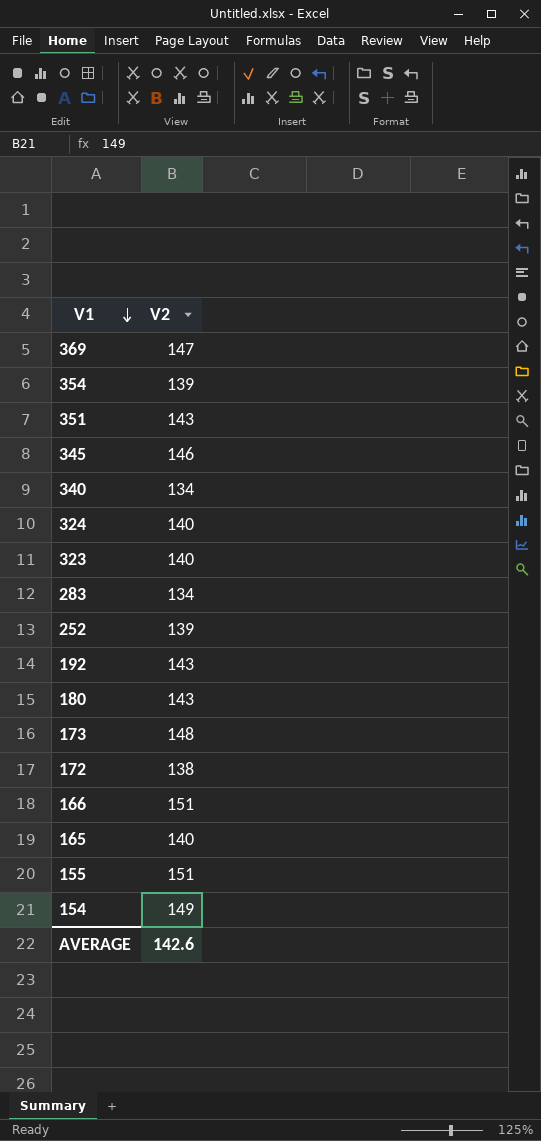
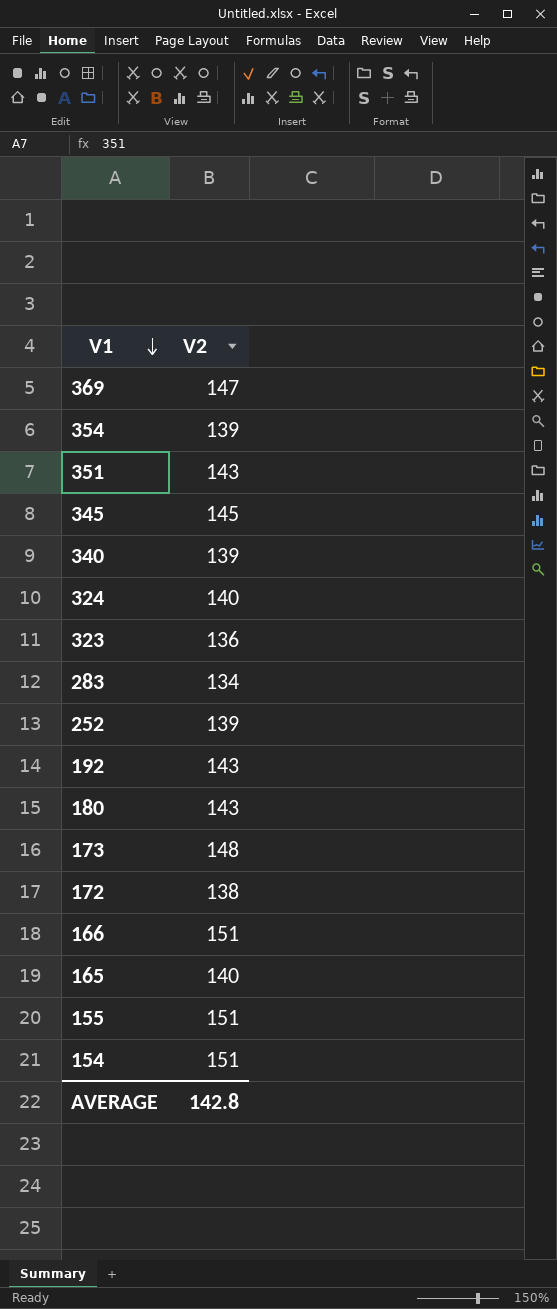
345 | V2: 146 -> 145
340 | V2: 134 -> 139
323 | V2: 140 -> 136
154 | V2: 149 -> 151
AVERAGE | V2: 142.6 -> 142.8

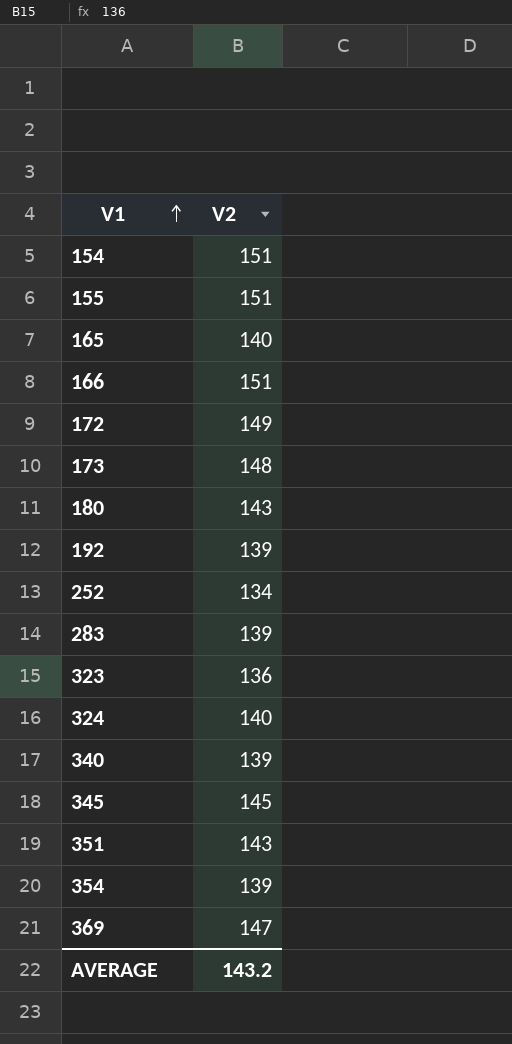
row order: V1 descending -> V1 ascending
172 | V2: 138 -> 149
192 | V2: 143 -> 139
252 | V2: 139 -> 134
283 | V2: 134 -> 139
AVERAGE | V2: 142.8 -> 143.2

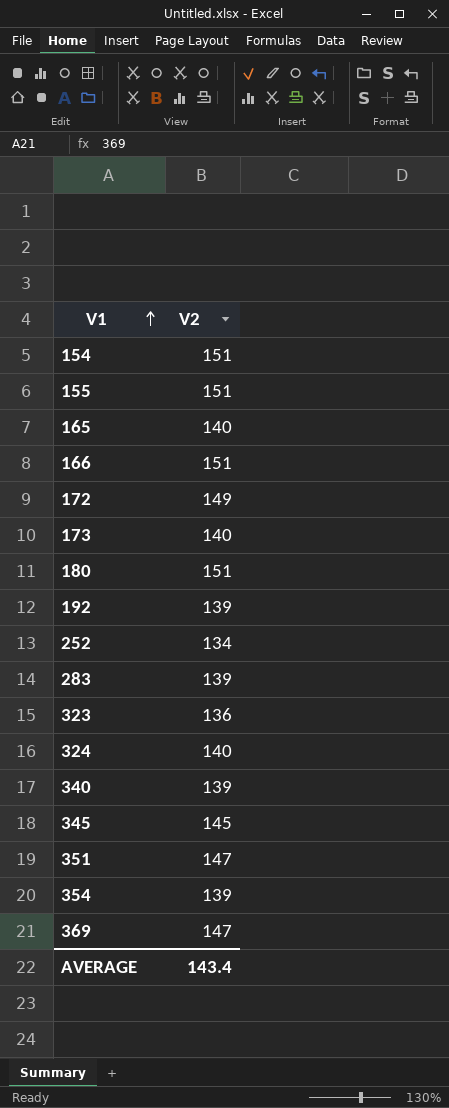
173 | V2: 148 -> 140
180 | V2: 143 -> 151
351 | V2: 143 -> 147
AVERAGE | V2: 143.2 -> 143.4

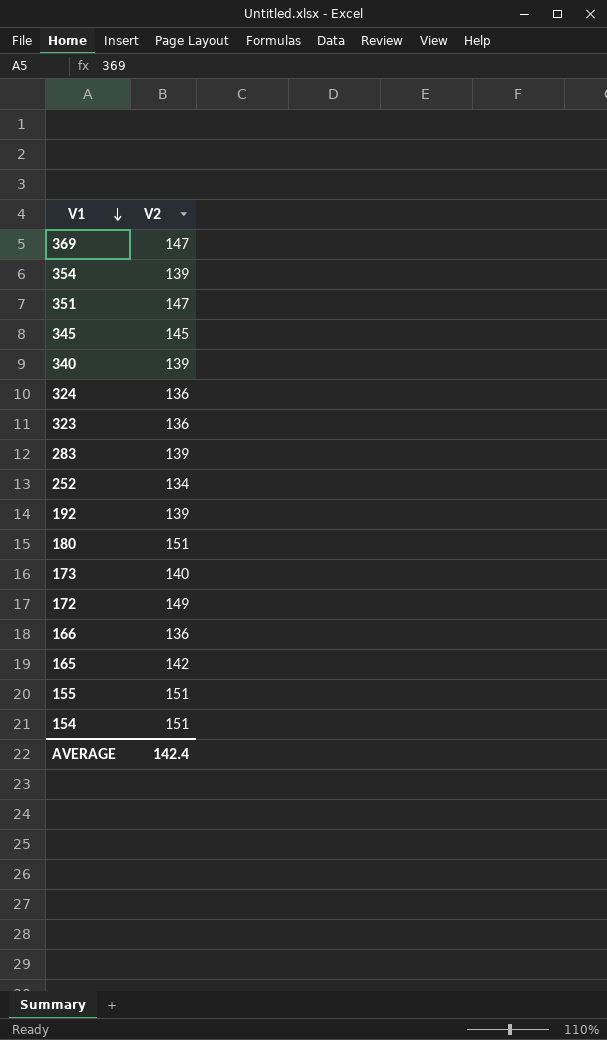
row order: V1 ascending -> V1 descending
324 | V2: 140 -> 136
166 | V2: 151 -> 136
165 | V2: 140 -> 142
AVERAGE | V2: 143.4 -> 142.4

